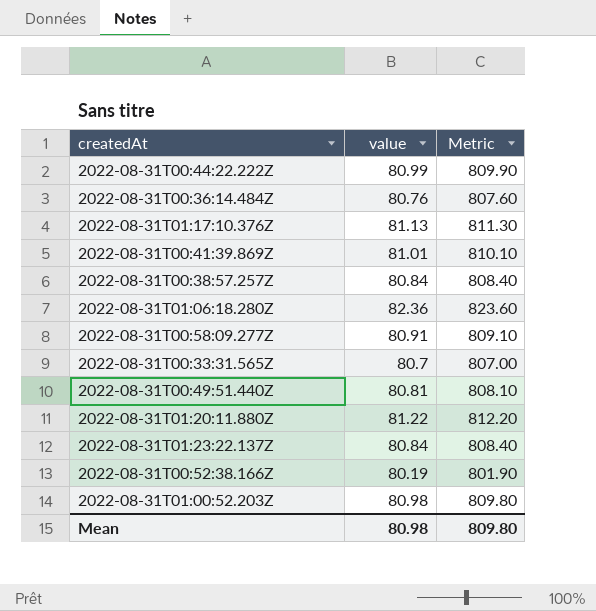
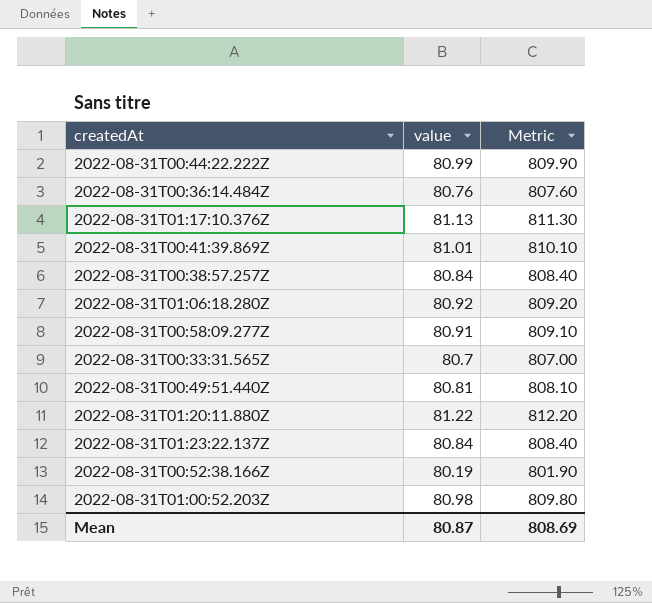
2022-08-31T01:06:18.280Z | value: 82.36 -> 80.92
2022-08-31T01:06:18.280Z | Metric: 823.60 -> 809.20
Mean | value: 80.98 -> 80.87
Mean | Metric: 809.80 -> 808.69

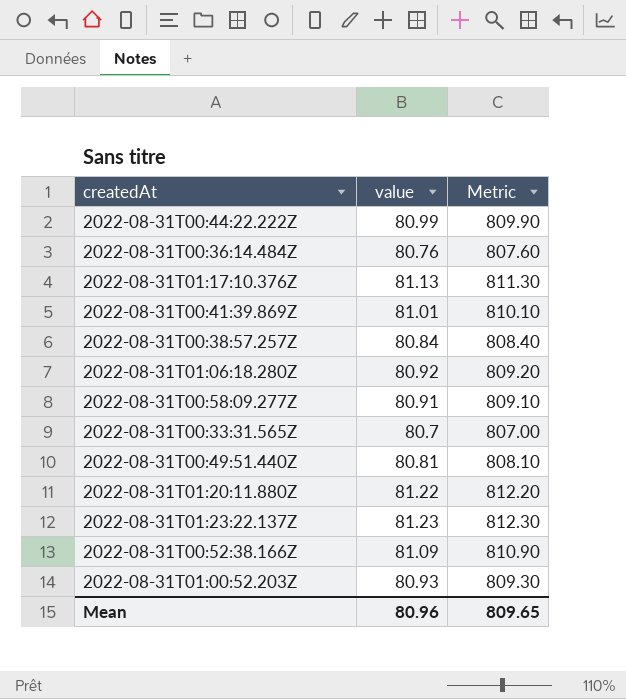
2022-08-31T01:23:22.137Z | value: 80.84 -> 81.23
2022-08-31T01:23:22.137Z | Metric: 808.40 -> 812.30
2022-08-31T00:52:38.166Z | value: 80.19 -> 81.09
2022-08-31T00:52:38.166Z | Metric: 801.90 -> 810.90
2022-08-31T01:00:52.203Z | value: 80.98 -> 80.93
2022-08-31T01:00:52.203Z | Metric: 809.80 -> 809.30
Mean | value: 80.87 -> 80.96
Mean | Metric: 808.69 -> 809.65

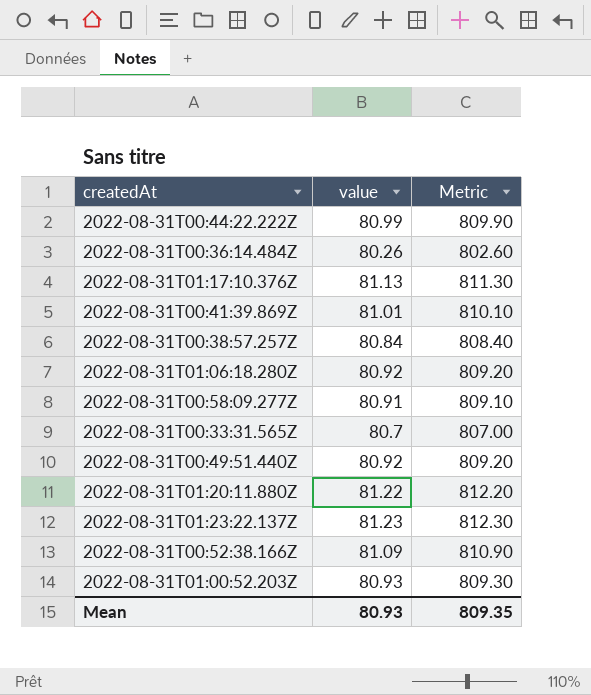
2022-08-31T00:36:14.484Z | value: 80.76 -> 80.26
2022-08-31T00:36:14.484Z | Metric: 807.60 -> 802.60
2022-08-31T00:49:51.440Z | value: 80.81 -> 80.92
2022-08-31T00:49:51.440Z | Metric: 808.10 -> 809.20
Mean | value: 80.96 -> 80.93
Mean | Metric: 809.65 -> 809.35

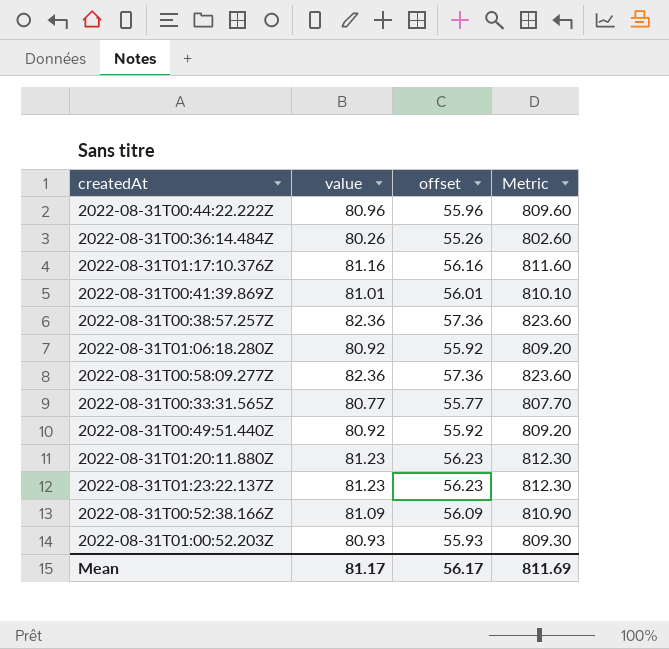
column offset | formula: none -> [value] - 25
2022-08-31T00:44:22.222Z | value: 80.99 -> 80.96
2022-08-31T00:44:22.222Z | Metric: 809.90 -> 809.60
2022-08-31T01:17:10.376Z | value: 81.13 -> 81.16
2022-08-31T01:17:10.376Z | Metric: 811.30 -> 811.60
2022-08-31T00:38:57.257Z | value: 80.84 -> 82.36
2022-08-31T00:38:57.257Z | Metric: 808.40 -> 823.60
2022-08-31T00:58:09.277Z | value: 80.91 -> 82.36
2022-08-31T00:58:09.277Z | Metric: 809.10 -> 823.60
2022-08-31T00:33:31.565Z | value: 80.7 -> 80.77
2022-08-31T00:33:31.565Z | Metric: 807.00 -> 807.70
2022-08-31T01:20:11.880Z | value: 81.22 -> 81.23
2022-08-31T01:20:11.880Z | Metric: 812.20 -> 812.30
Mean | value: 80.93 -> 81.17
Mean | Metric: 809.35 -> 811.69

